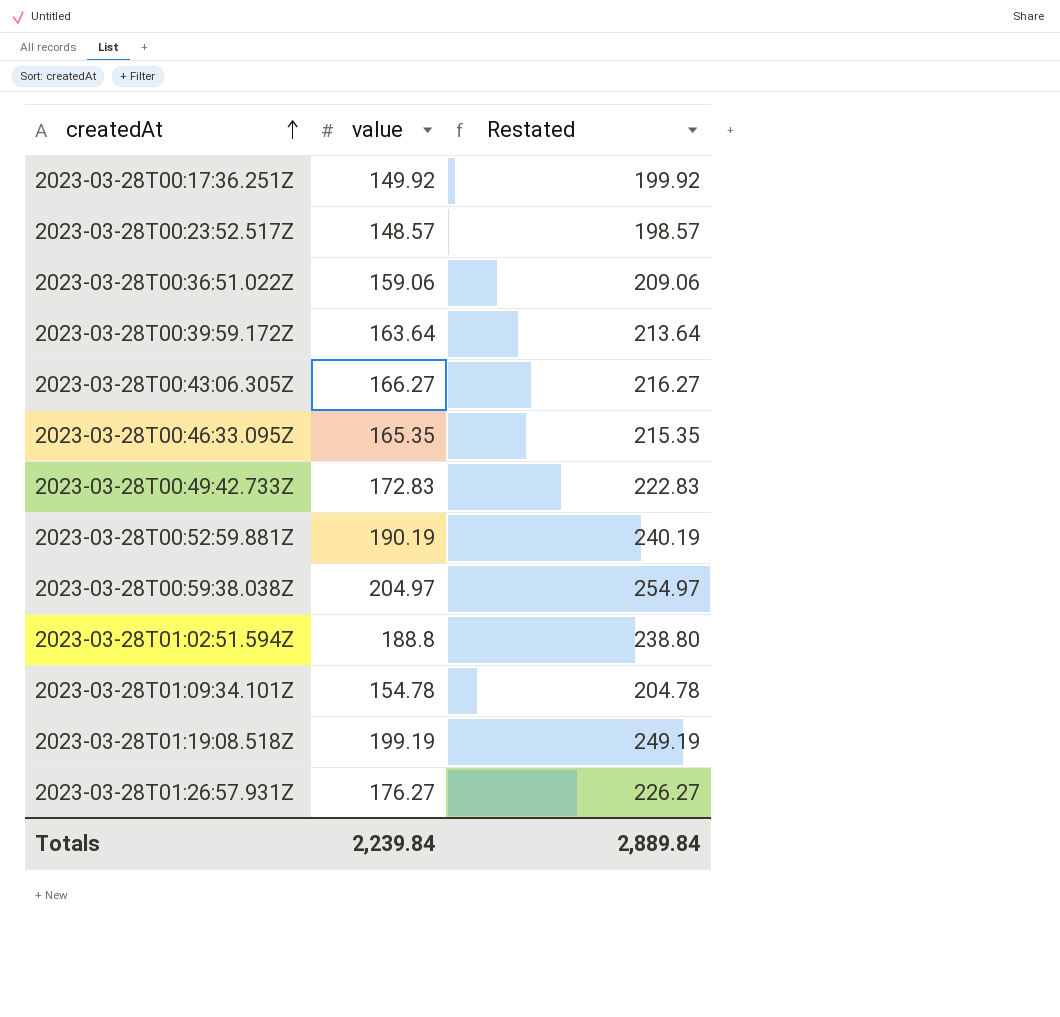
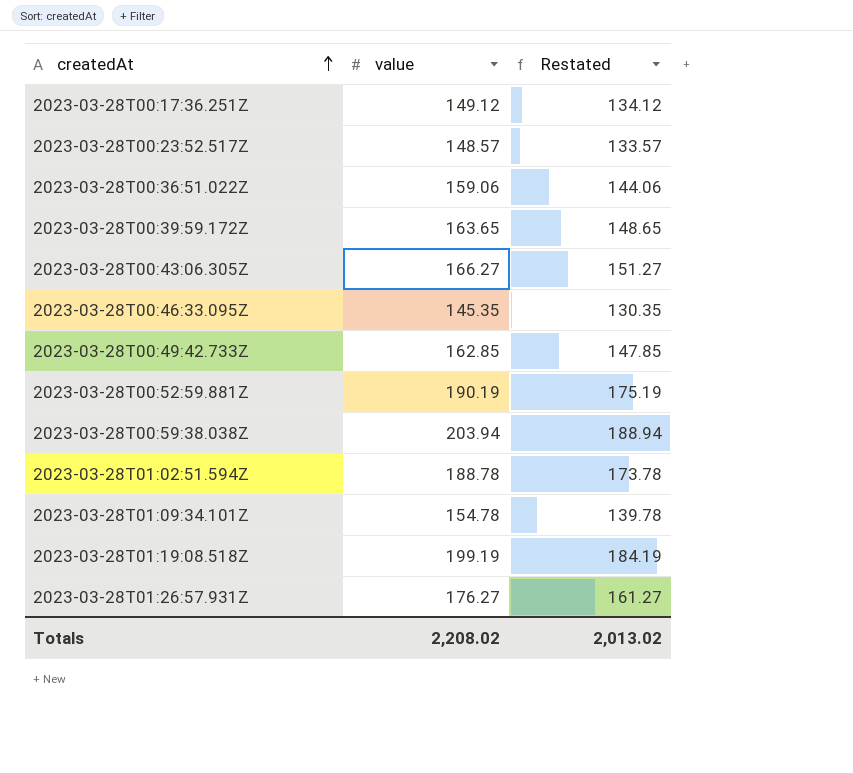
column Restated | formula: [value] + 50 -> [value] - 15
2023-03-28T00:17:36.251Z | value: 149.92 -> 149.12
2023-03-28T00:39:59.172Z | value: 163.64 -> 163.65
2023-03-28T00:46:33.095Z | value: 165.35 -> 145.35
2023-03-28T00:49:42.733Z | value: 172.83 -> 162.85
2023-03-28T00:59:38.038Z | value: 204.97 -> 203.94
2023-03-28T01:02:51.594Z | value: 188.8 -> 188.78
Totals | value: 2,239.84 -> 2,208.02
Totals | Restated: 2,889.84 -> 2,013.02

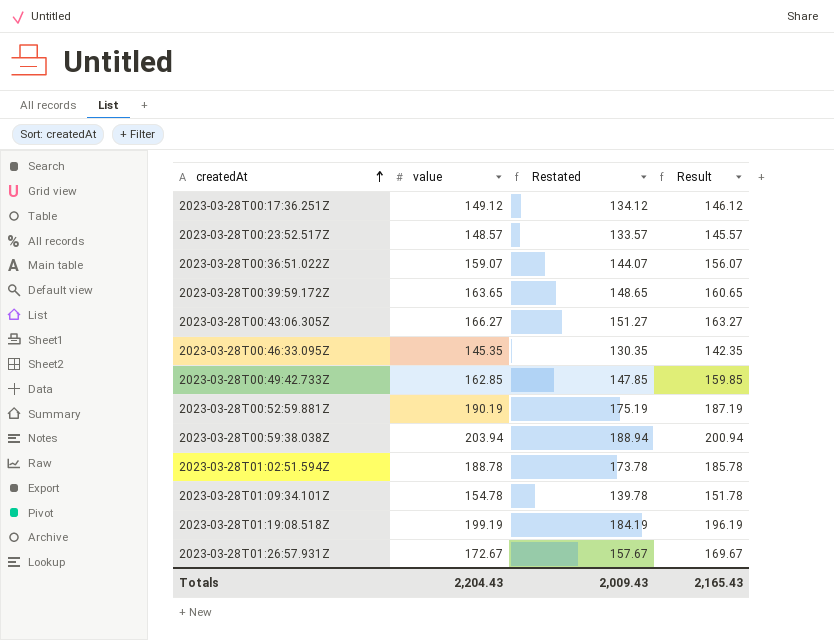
column Result | formula: none -> [value] - 3
2023-03-28T00:36:51.022Z | value: 159.06 -> 159.07
2023-03-28T00:36:51.022Z | Restated: 144.06 -> 144.07
2023-03-28T01:26:57.931Z | value: 176.27 -> 172.67
2023-03-28T01:26:57.931Z | Restated: 161.27 -> 157.67
Totals | value: 2,208.02 -> 2,204.43
Totals | Restated: 2,013.02 -> 2,009.43

